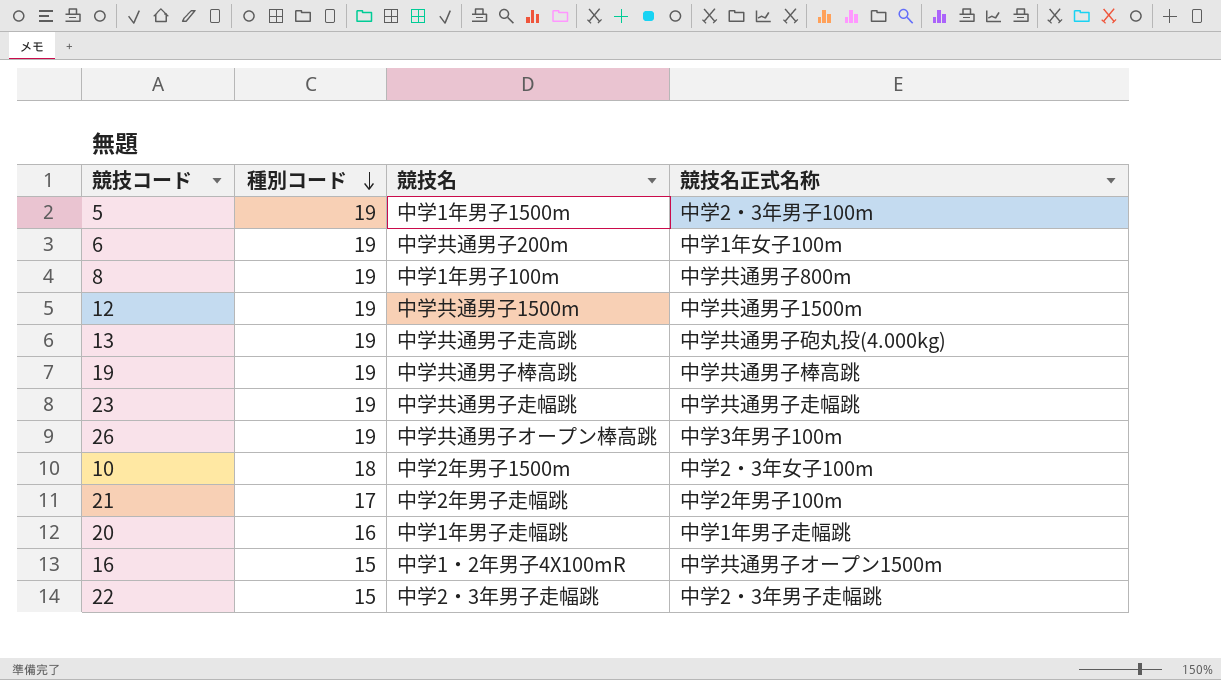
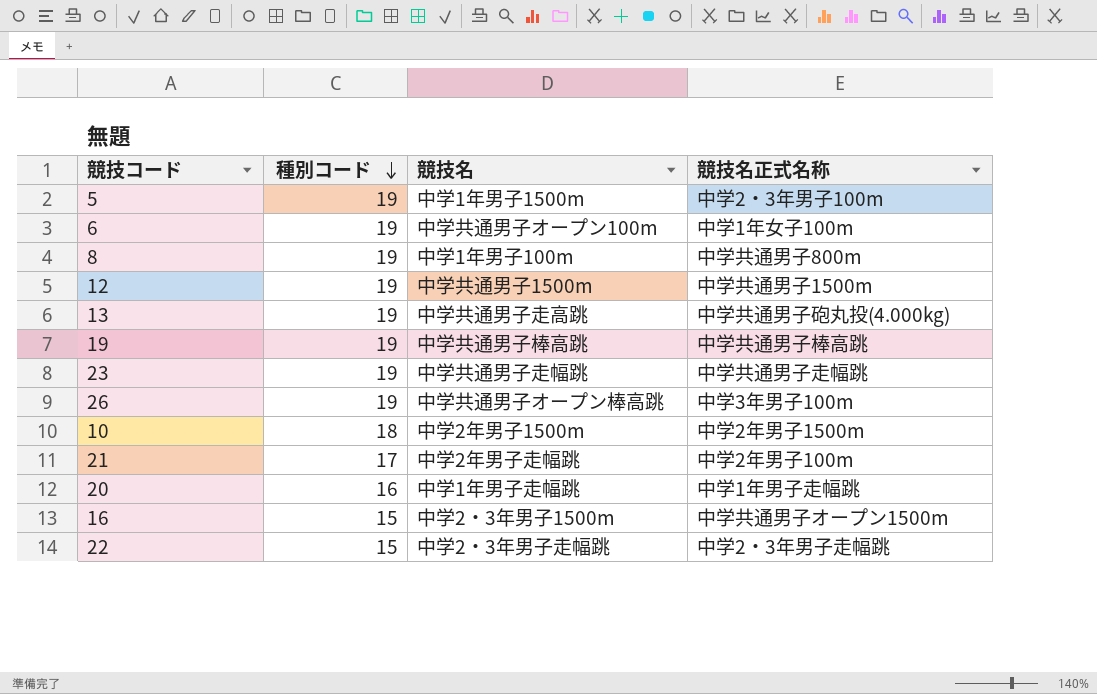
6 | 競技名: 中学共通男子200m -> 中学共通男子オープン100m
10 | 競技名正式名称: 中学2・3年女子100m -> 中学2年男子1500m
16 | 競技名: 中学1・2年男子4X100mR -> 中学2・3年男子1500m

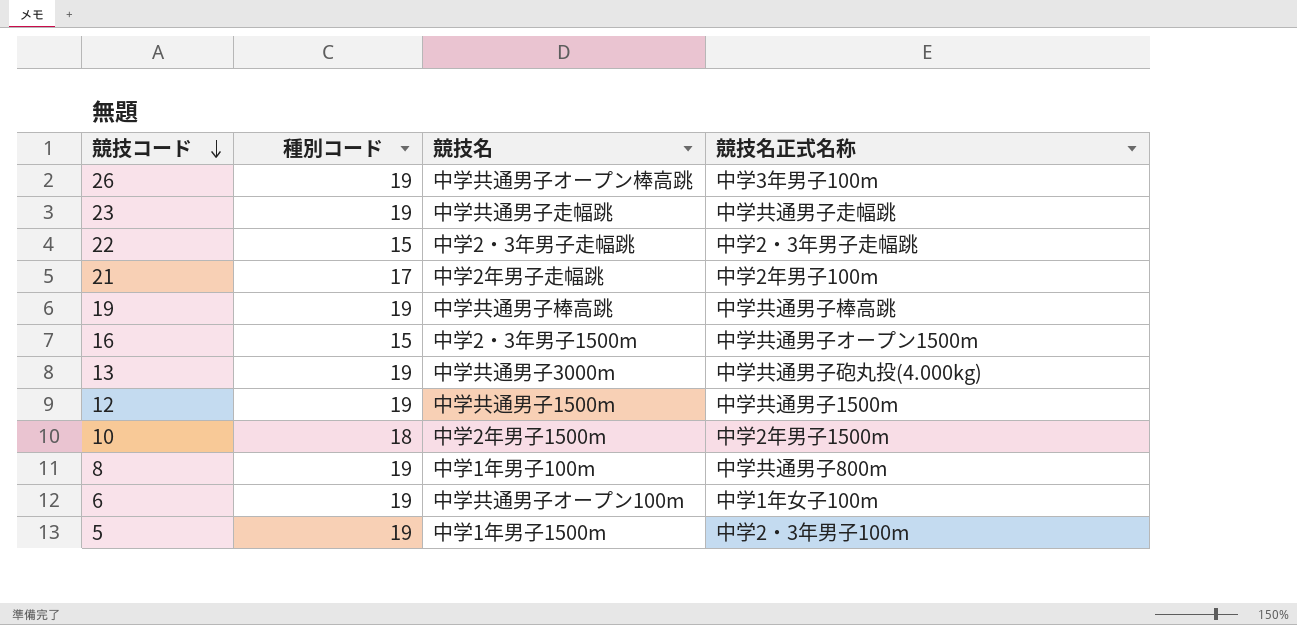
row order: 種別コード descending -> 競技コード descending
row 20: 16 | 中学1年男子走幅跳 | 中学1年男子走幅跳 -> none
13 | 競技名: 中学共通男子走高跳 -> 中学共通男子3000m

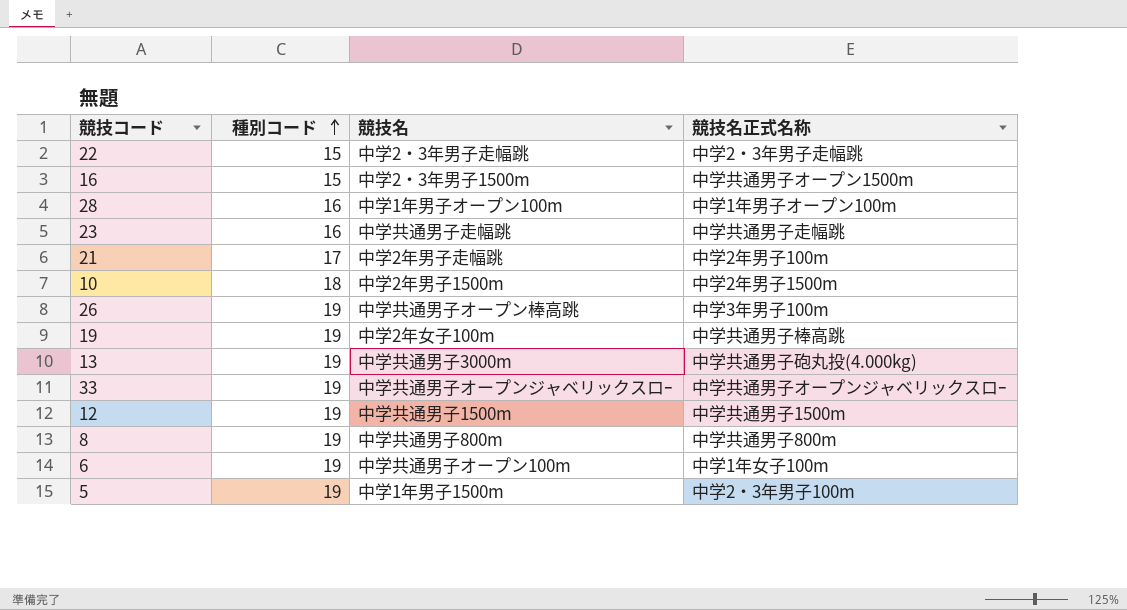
row order: 競技コード descending -> 種別コード ascending
row 28: none -> 16 | 中学1年男子オープン100m | 中学1年男子オープン100m
23 | 種別コード: 19 -> 16
19 | 競技名: 中学共通男子棒高跳 -> 中学2年女子100m
row 33: none -> 19 | 中学共通男子オープンジャベリックスロｰ | 中学共通男子オープンジャベリックスロｰ
8 | 競技名: 中学1年男子100m -> 中学共通男子800m

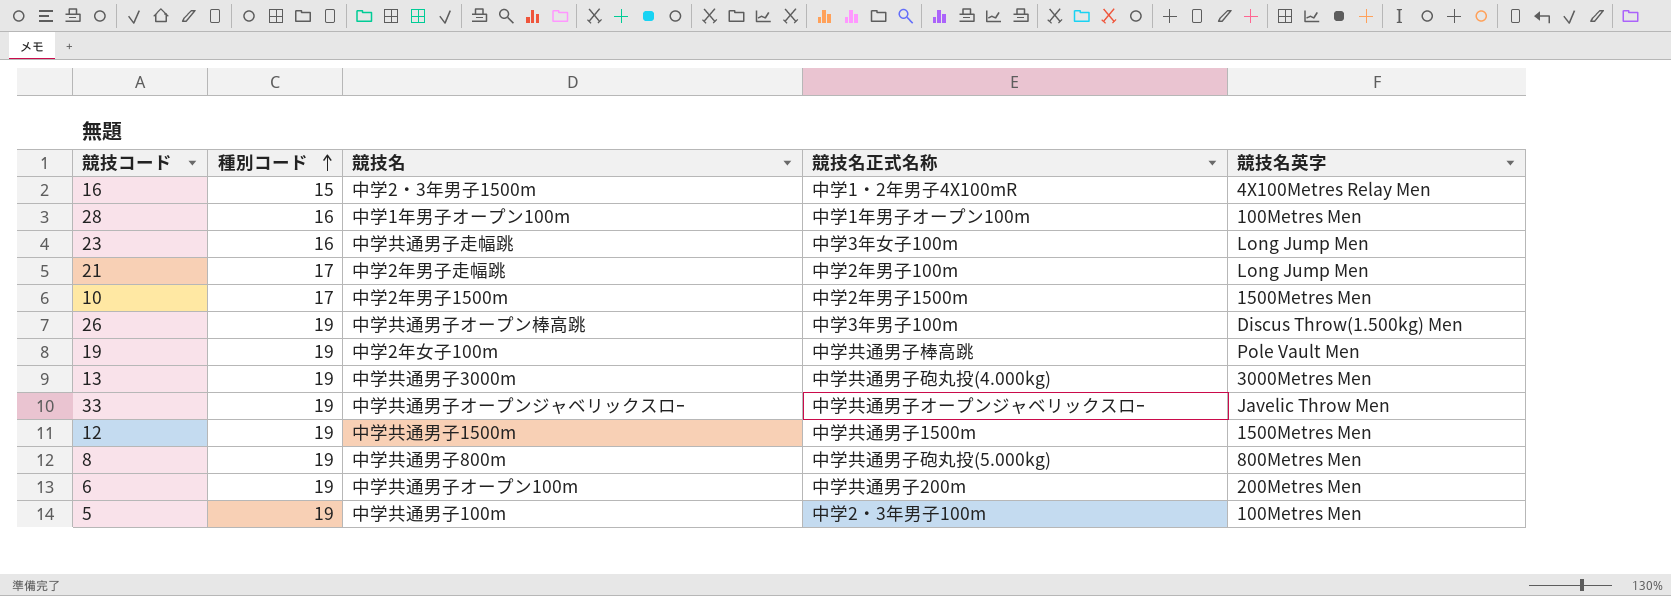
column 競技名英字 | position: none -> 5
row 22: 15 | 中学2・3年男子走幅跳 | 中学2・3年男子走幅跳 -> none
16 | 競技名正式名称: 中学共通男子オープン1500m -> 中学1・2年男子4X100mR
23 | 競技名正式名称: 中学共通男子走幅跳 -> 中学3年女子100m
10 | 種別コード: 18 -> 17
8 | 競技名正式名称: 中学共通男子800m -> 中学共通男子砲丸投(5.000kg)
6 | 競技名正式名称: 中学1年女子100m -> 中学共通男子200m
5 | 競技名: 中学1年男子1500m -> 中学共通男子100m

